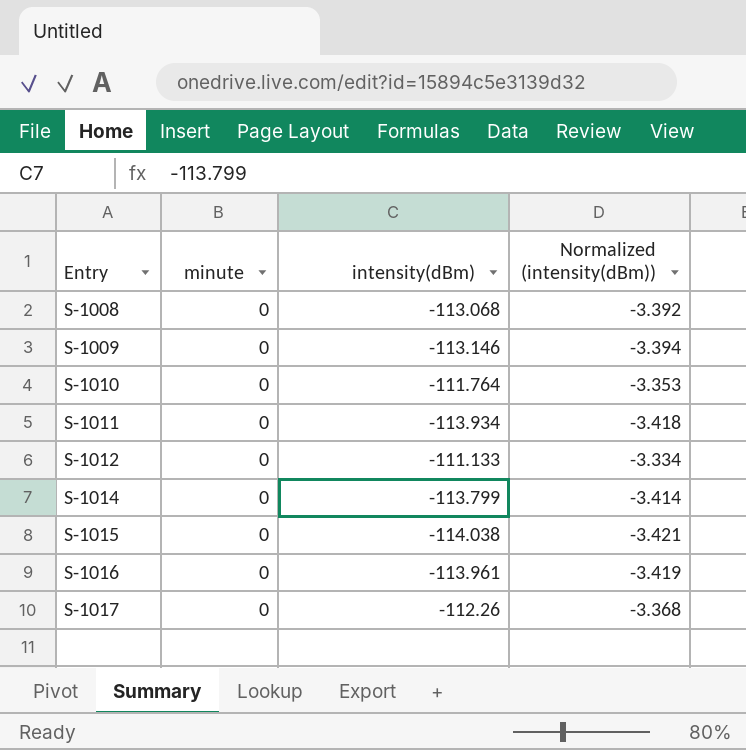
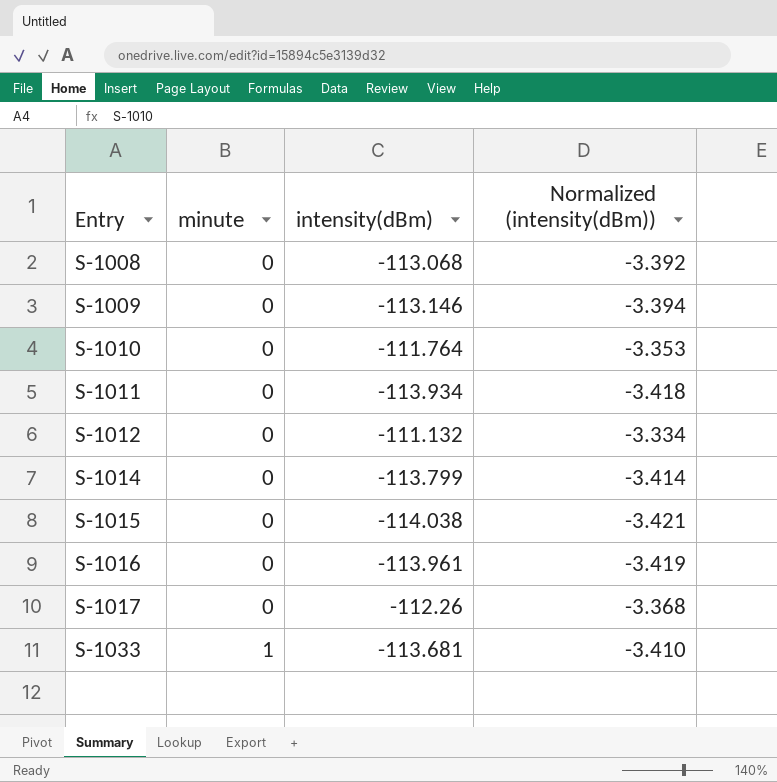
S-1012 | intensity(dBm): -111.133 -> -111.132
row S-1033: none -> 1 | -113.681 | -3.410

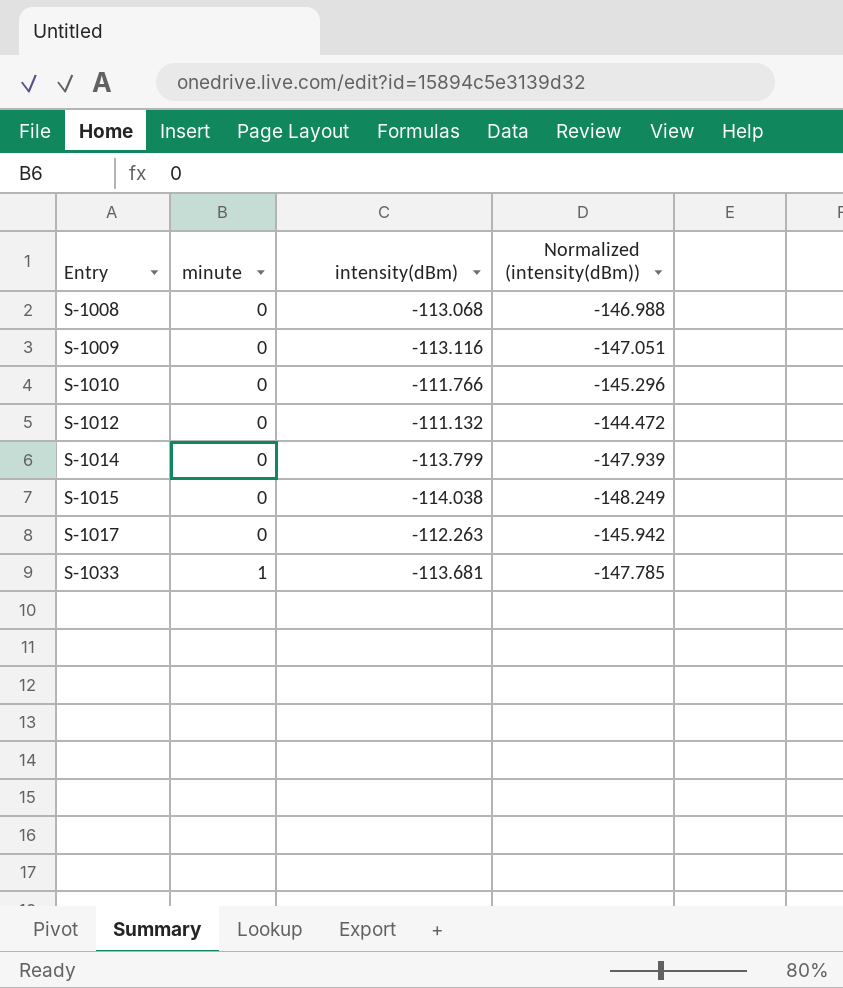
column Normalized (intensity(dBm)) | formula: [intensity(dBm)] * 0.03 -> [intensity(dBm)] * 1.3
row S-1011: 0 | -113.934 | -3.418 -> none
row S-1016: 0 | -113.961 | -3.419 -> none
S-1009 | intensity(dBm): -113.146 -> -113.116
S-1010 | intensity(dBm): -111.764 -> -111.766
S-1017 | intensity(dBm): -112.26 -> -112.263

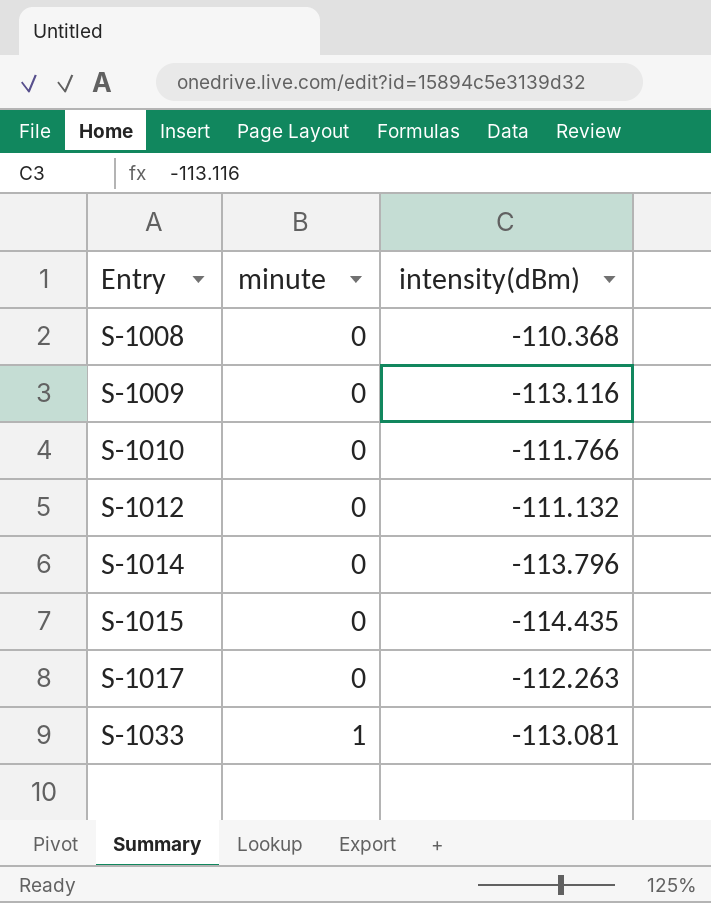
column Normalized (intensity(dBm)) | formula: [intensity(dBm)] * 1.3 -> none
S-1008 | intensity(dBm): -113.068 -> -110.368
S-1014 | intensity(dBm): -113.799 -> -113.796
S-1015 | intensity(dBm): -114.038 -> -114.435
S-1033 | intensity(dBm): -113.681 -> -113.081

